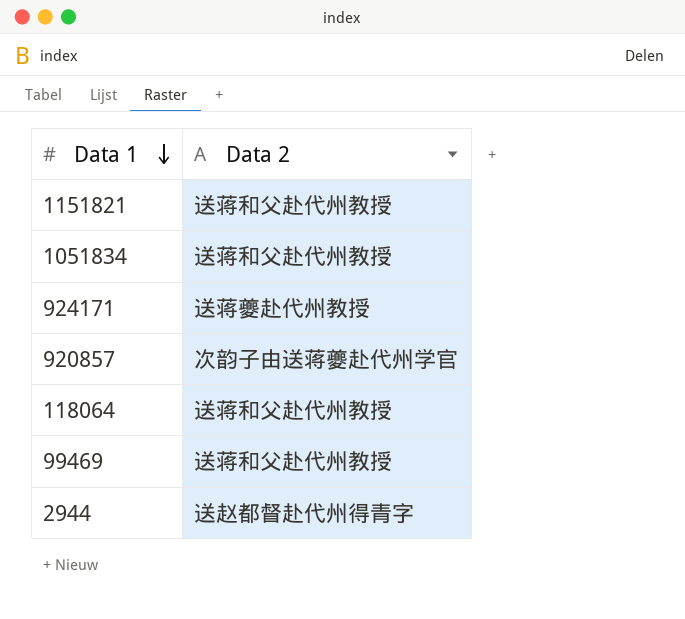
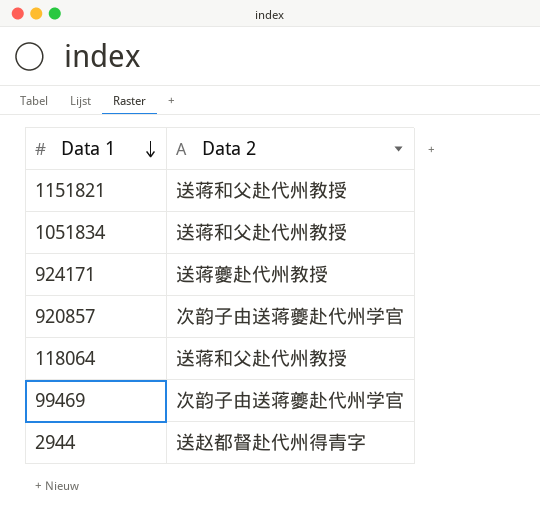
99469 | Data 2: 送蒋和父赴代州教授 -> 次韵子由送蒋夔赴代州学官

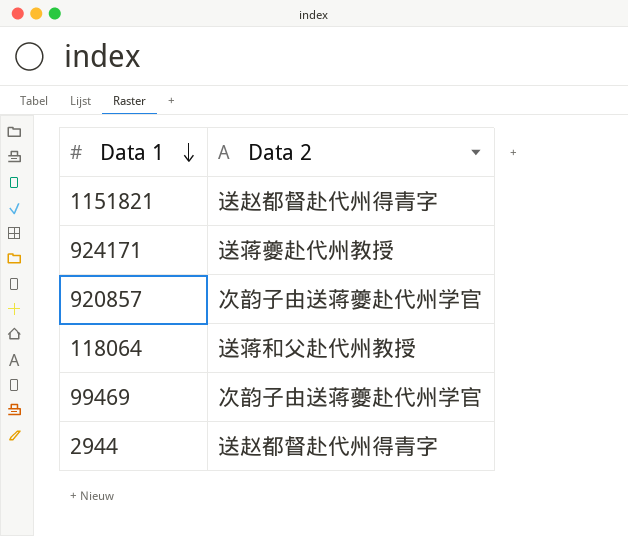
row 1051834: 送蒋和父赴代州教授 -> none
1151821 | Data 2: 送蒋和父赴代州教授 -> 送赵都督赴代州得青字

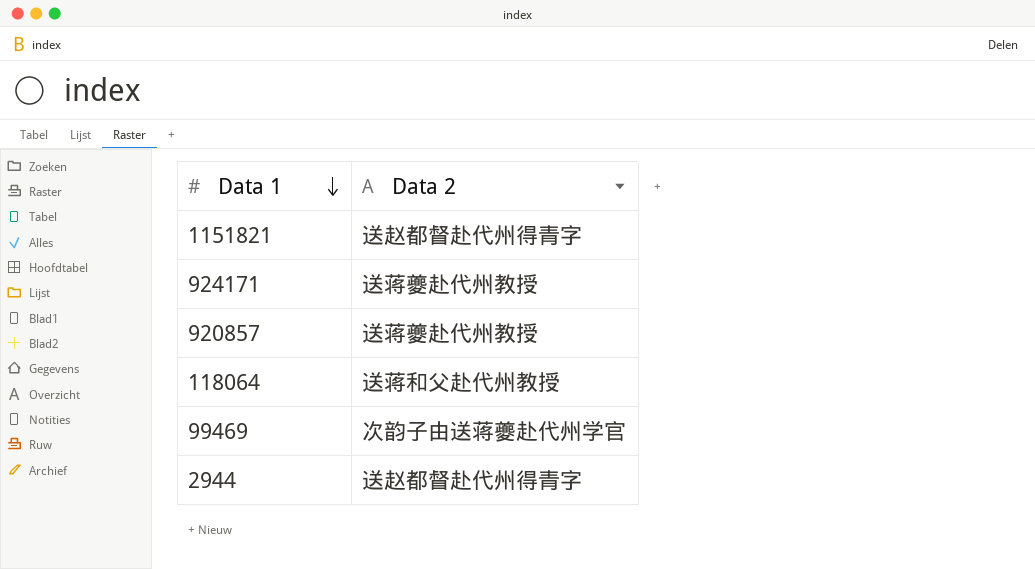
920857 | Data 2: 次韵子由送蒋夔赴代州学官 -> 送蒋夔赴代州教授

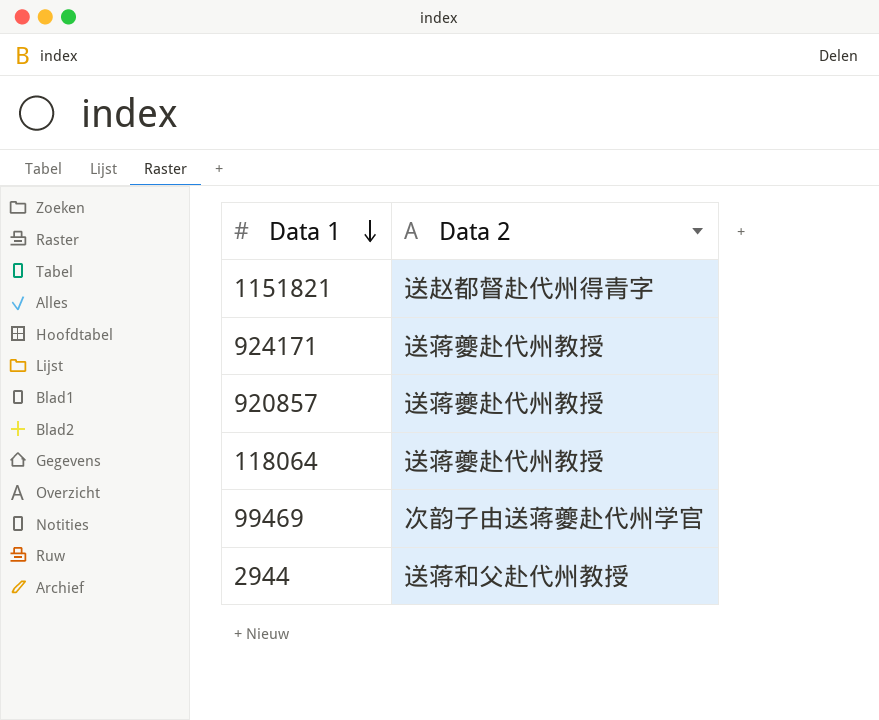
118064 | Data 2: 送蒋和父赴代州教授 -> 送蒋夔赴代州教授
2944 | Data 2: 送赵都督赴代州得青字 -> 送蒋和父赴代州教授

